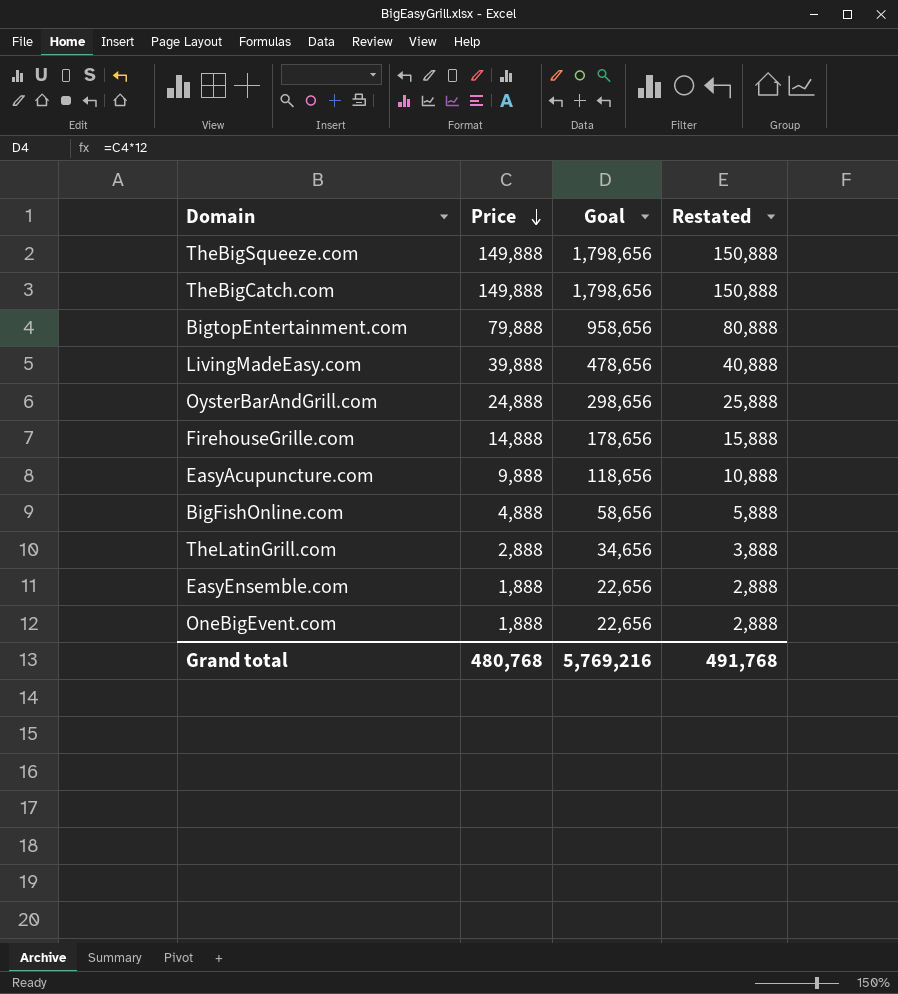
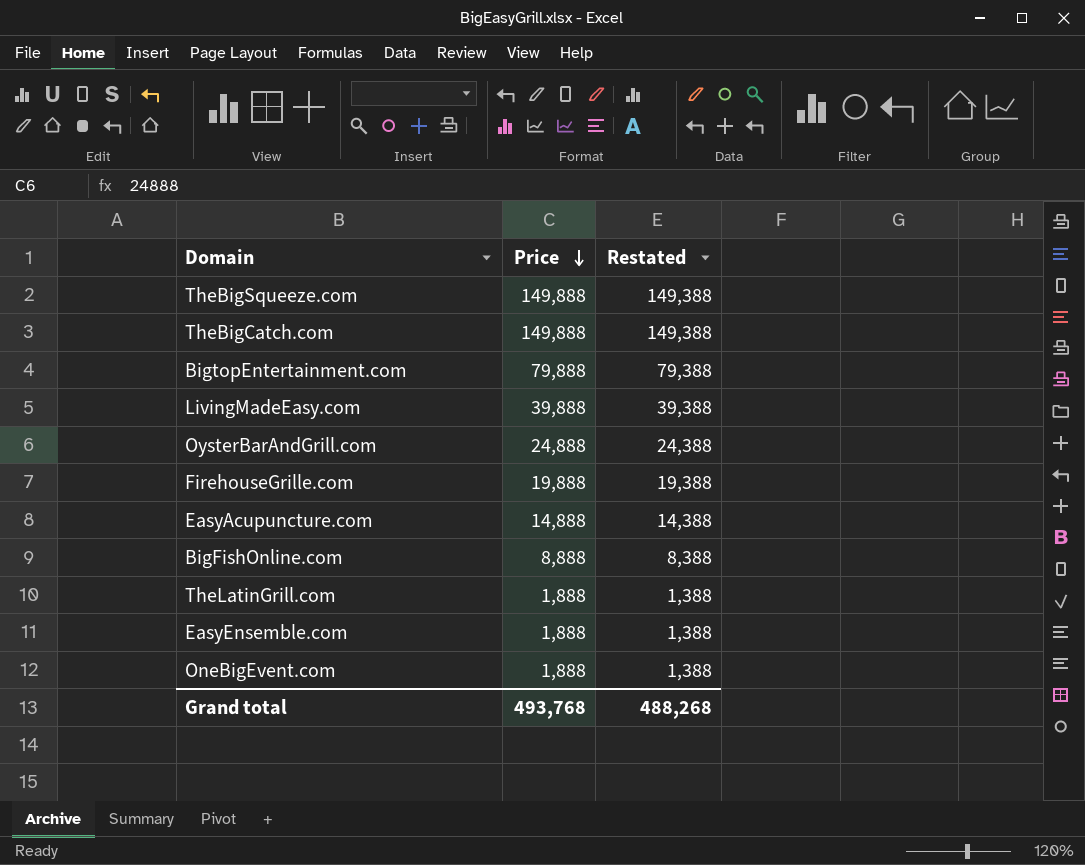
column Goal | formula: [Price] * 12 -> none
column Restated | formula: [Price] + 1000 -> [Price] - 500
FirehouseGrille.com | Price: 14,888 -> 19,888
EasyAcupuncture.com | Price: 9,888 -> 14,888
BigFishOnline.com | Price: 4,888 -> 8,888
TheLatinGrill.com | Price: 2,888 -> 1,888
Grand total | Price: 480,768 -> 493,768
Grand total | Restated: 491,768 -> 488,268

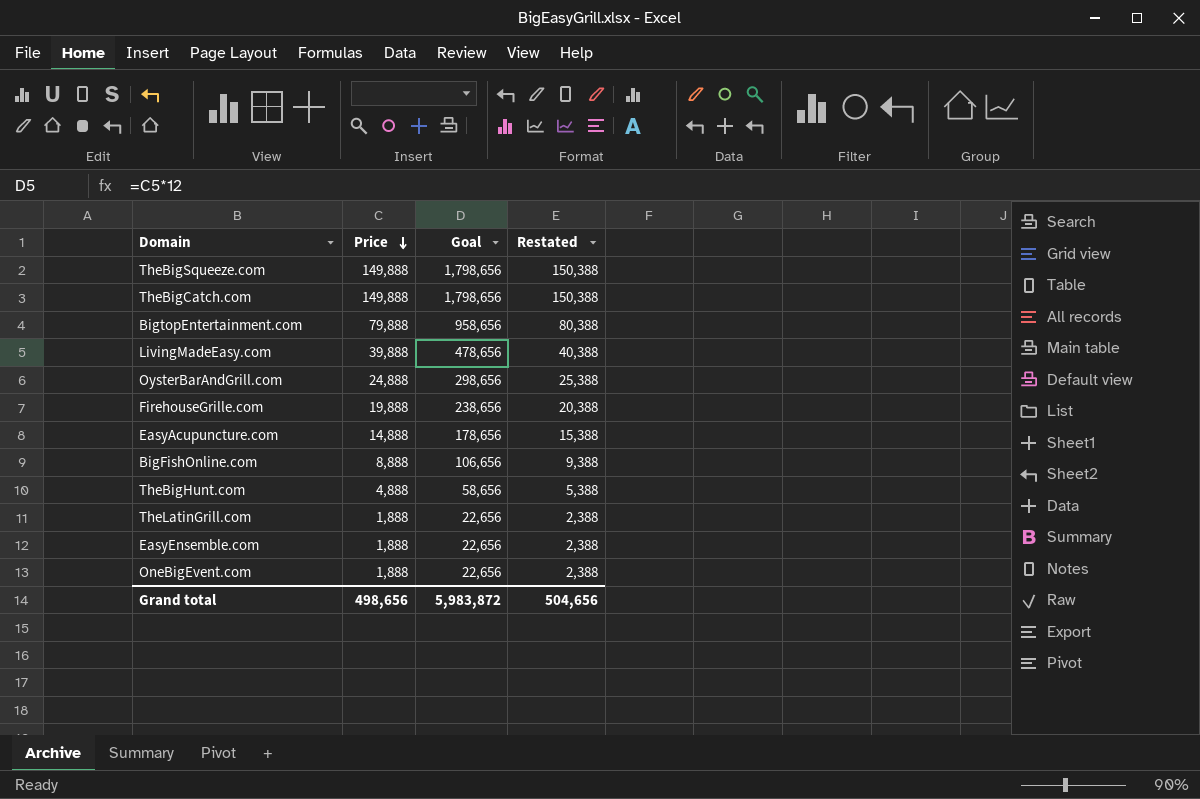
column Goal | formula: none -> [Price] * 12
column Restated | formula: [Price] - 500 -> [Price] + 500
row TheBigHunt.com: none -> 4,888 | 58,656 | 5,388
Grand total | Price: 493,768 -> 498,656
Grand total | Restated: 488,268 -> 504,656

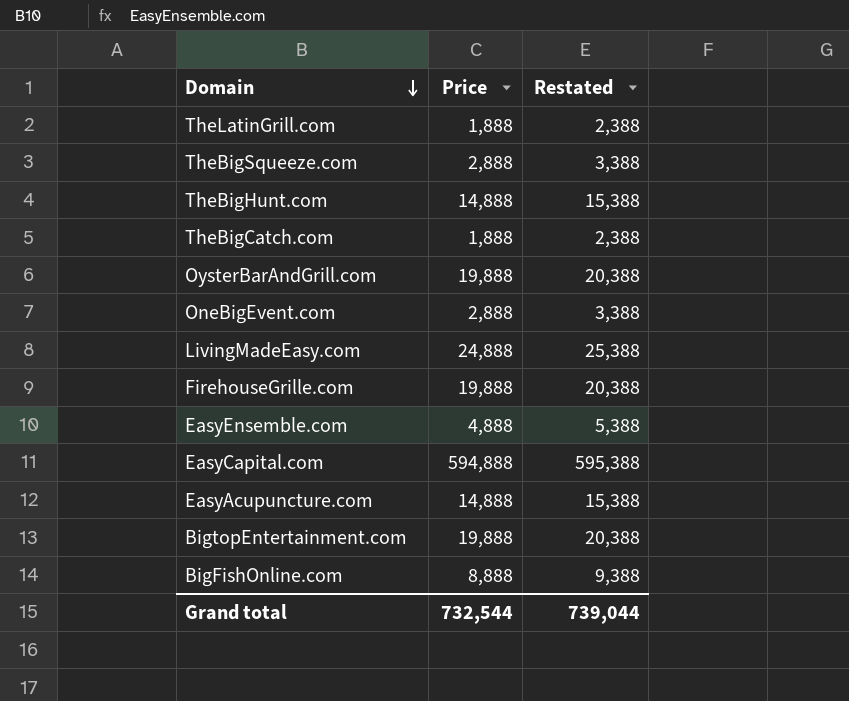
row order: Price descending -> Domain descending
column Goal | formula: [Price] * 12 -> none
TheBigSqueeze.com | Price: 149,888 -> 2,888
TheBigSqueeze.com | Restated: 150,388 -> 3,388
TheBigHunt.com | Price: 4,888 -> 14,888
TheBigHunt.com | Restated: 5,388 -> 15,388
TheBigCatch.com | Price: 149,888 -> 1,888
TheBigCatch.com | Restated: 150,388 -> 2,388
OysterBarAndGrill.com | Price: 24,888 -> 19,888
OysterBarAndGrill.com | Restated: 25,388 -> 20,388
OneBigEvent.com | Price: 1,888 -> 2,888
OneBigEvent.com | Restated: 2,388 -> 3,388
LivingMadeEasy.com | Price: 39,888 -> 24,888
LivingMadeEasy.com | Restated: 40,388 -> 25,388
EasyEnsemble.com | Price: 1,888 -> 4,888
EasyEnsemble.com | Restated: 2,388 -> 5,388
row EasyCapital.com: none -> 594,888 | 595,388
BigtopEntertainment.com | Price: 79,888 -> 19,888
BigtopEntertainment.com | Restated: 80,388 -> 20,388
Grand total | Price: 498,656 -> 732,544
Grand total | Restated: 504,656 -> 739,044

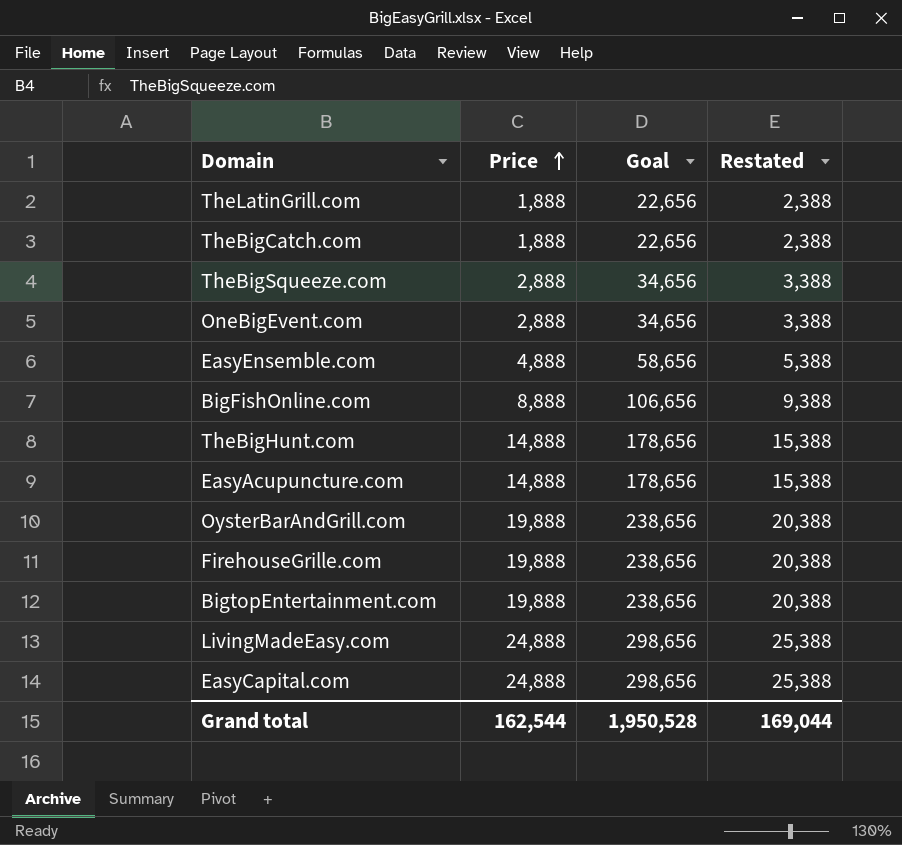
row order: Domain descending -> Price ascending
column Goal | formula: none -> [Price] * 12
EasyCapital.com | Price: 594,888 -> 24,888
EasyCapital.com | Restated: 595,388 -> 25,388
Grand total | Price: 732,544 -> 162,544
Grand total | Restated: 739,044 -> 169,044

